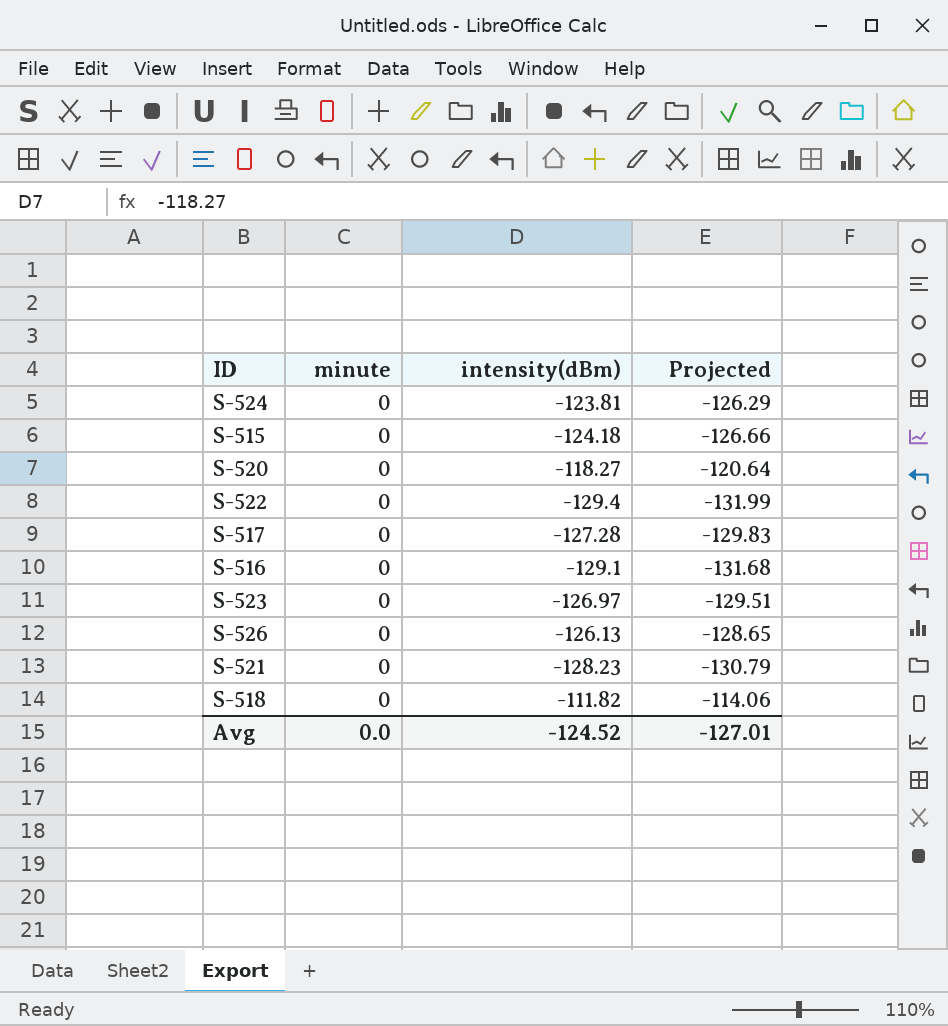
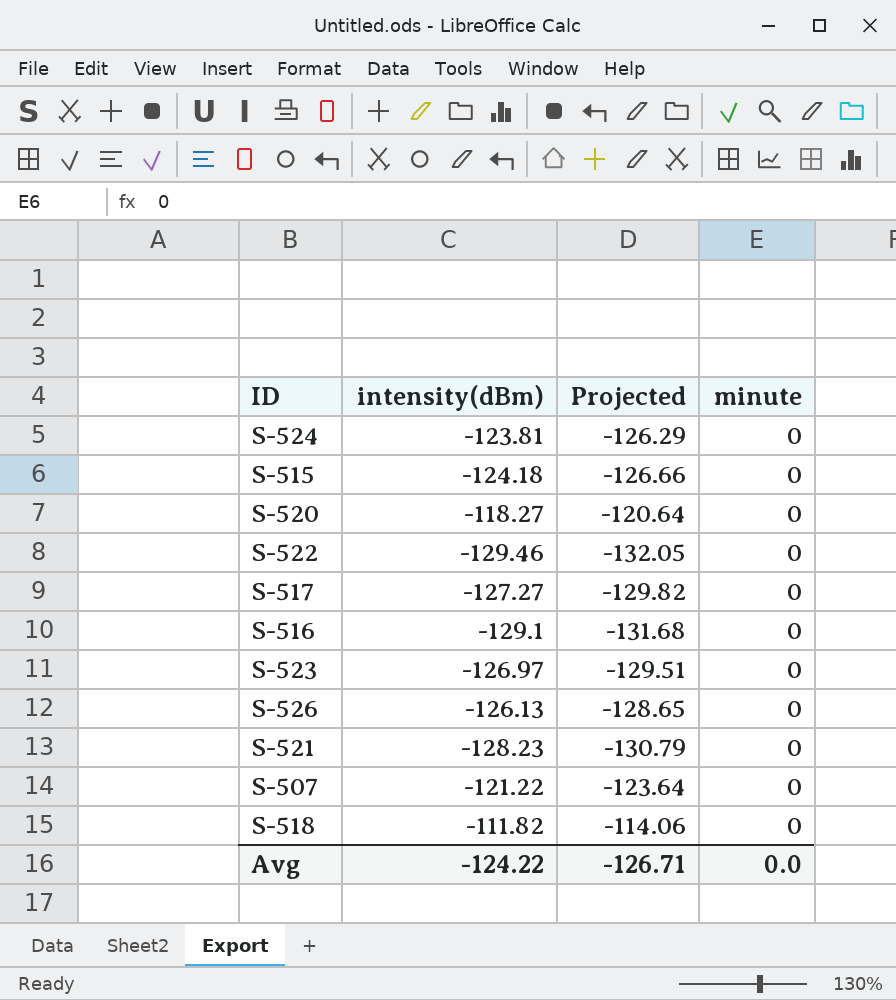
column minute | position: 2 -> 4
S-522 | intensity(dBm): -129.4 -> -129.46
S-522 | Projected: -131.99 -> -132.05
S-517 | intensity(dBm): -127.28 -> -127.27
S-517 | Projected: -129.83 -> -129.82
row S-507: none -> -121.22 | -123.64 | 0
Avg | intensity(dBm): -124.52 -> -124.22
Avg | Projected: -127.01 -> -126.71

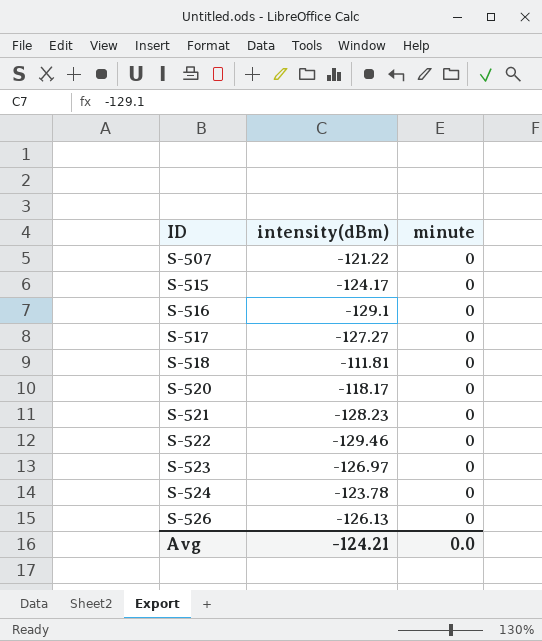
row order: none -> ID ascending
column Projected | formula: [intensity(dBm)] * 1.02 -> none
S-515 | intensity(dBm): -124.18 -> -124.17
S-518 | intensity(dBm): -111.82 -> -111.81
S-520 | intensity(dBm): -118.27 -> -118.17
S-524 | intensity(dBm): -123.81 -> -123.78
Avg | intensity(dBm): -124.22 -> -124.21

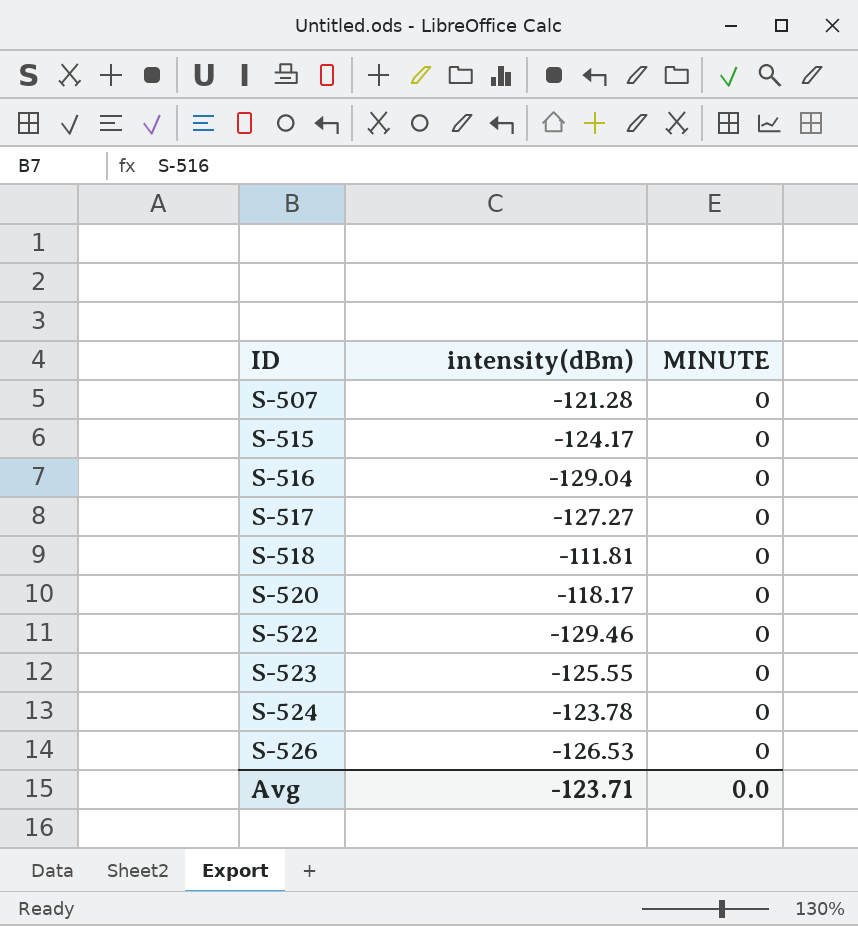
column name: minute -> MINUTE
row S-521: -128.23 | 0 -> none
S-507 | intensity(dBm): -121.22 -> -121.28
S-516 | intensity(dBm): -129.1 -> -129.04
S-523 | intensity(dBm): -126.97 -> -125.55
S-526 | intensity(dBm): -126.13 -> -126.53
Avg | intensity(dBm): -124.21 -> -123.71

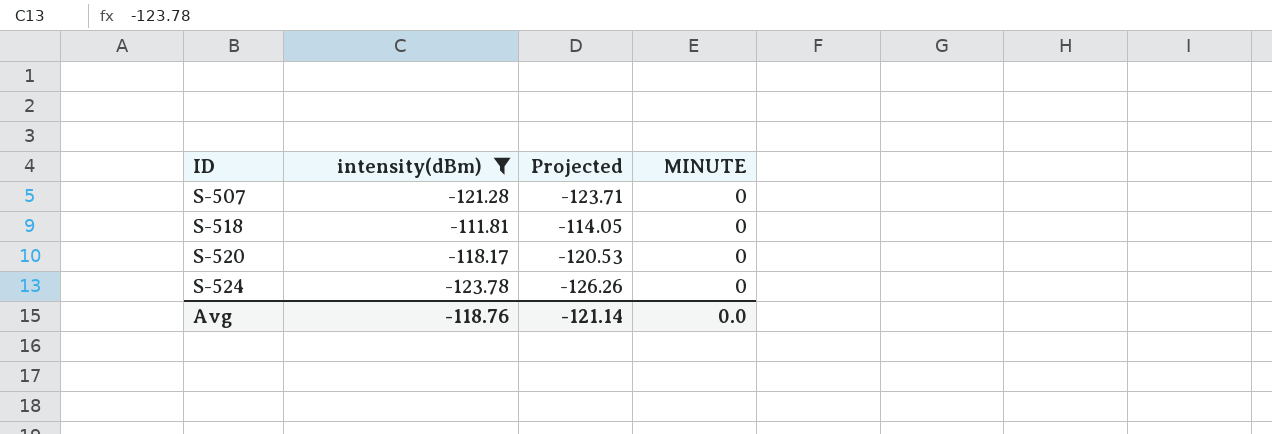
filter: none -> intensity(dBm) >= -123.78
column Projected | formula: none -> [intensity(dBm)] * 1.02
Avg | intensity(dBm): -123.71 -> -118.76

